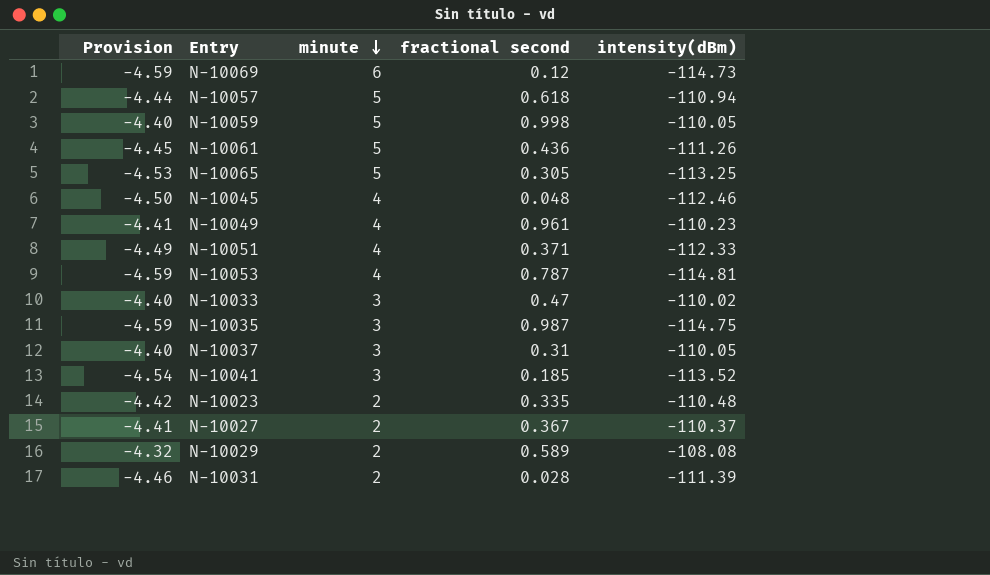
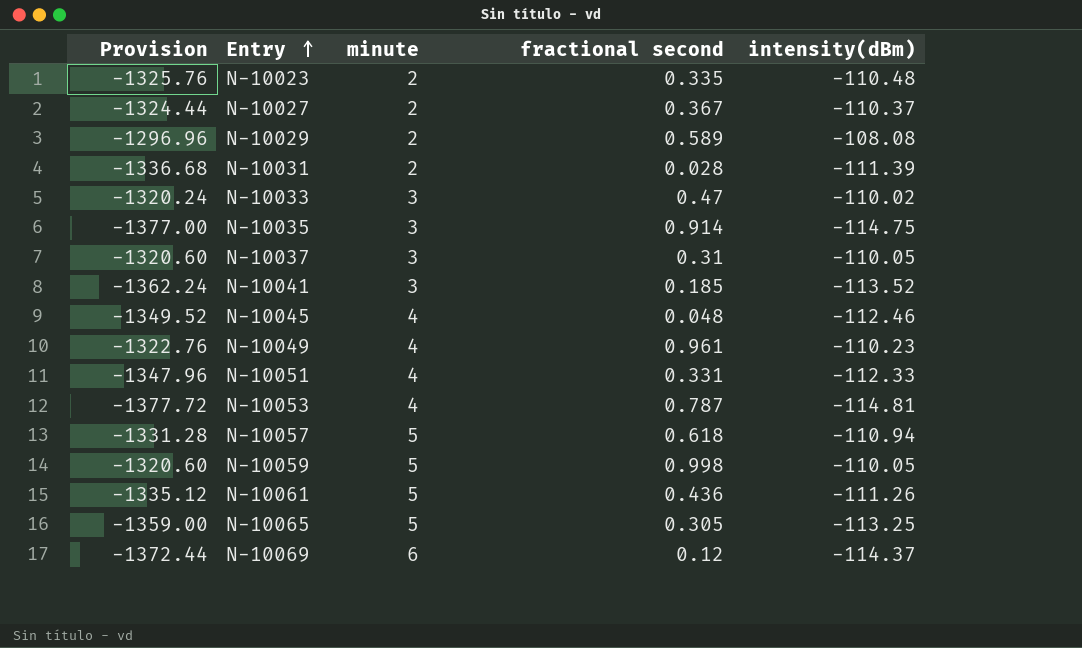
row order: minute descending -> Entry ascending
column Provision | formula: [intensity(dBm)] * 0.04 -> [intensity(dBm)] * 12
N-10035 | fractional second: 0.987 -> 0.914
N-10051 | fractional second: 0.371 -> 0.331
N-10069 | intensity(dBm): -114.73 -> -114.37

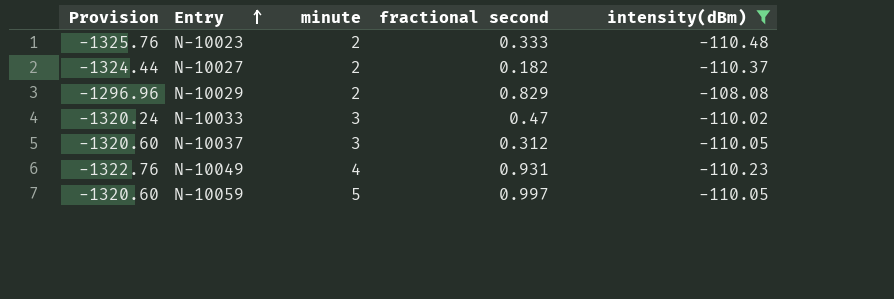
filter: none -> intensity(dBm) >= -110.48
N-10023 | fractional second: 0.335 -> 0.333
N-10027 | fractional second: 0.367 -> 0.182
N-10029 | fractional second: 0.589 -> 0.829
N-10037 | fractional second: 0.31 -> 0.312
N-10049 | fractional second: 0.961 -> 0.931
N-10059 | fractional second: 0.998 -> 0.997

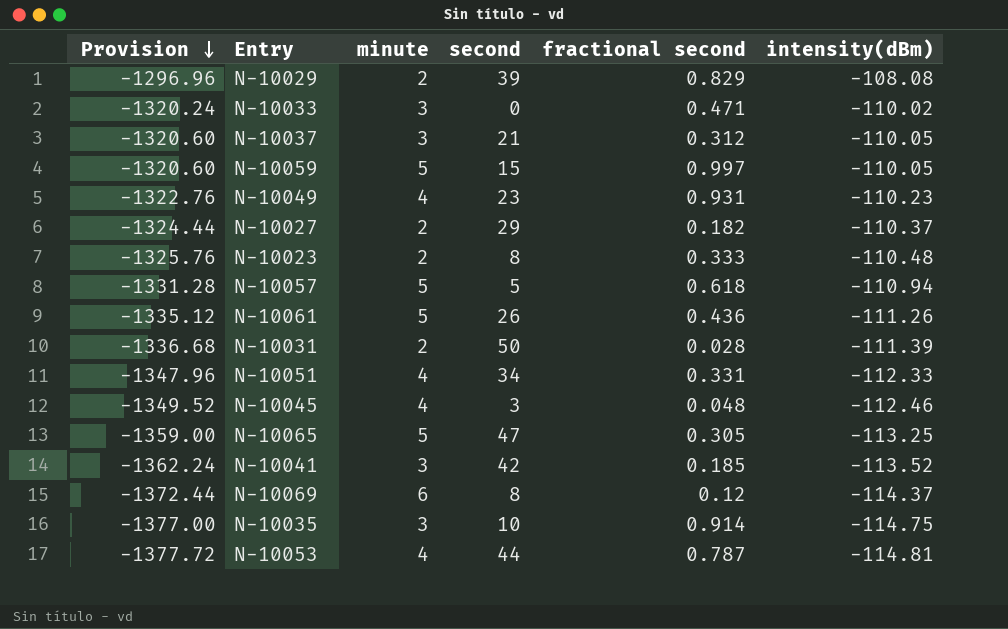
filter: intensity(dBm) >= -110.48 -> none
row order: Entry ascending -> Provision descending
column second | position: none -> 4
N-10033 | fractional second: 0.47 -> 0.471

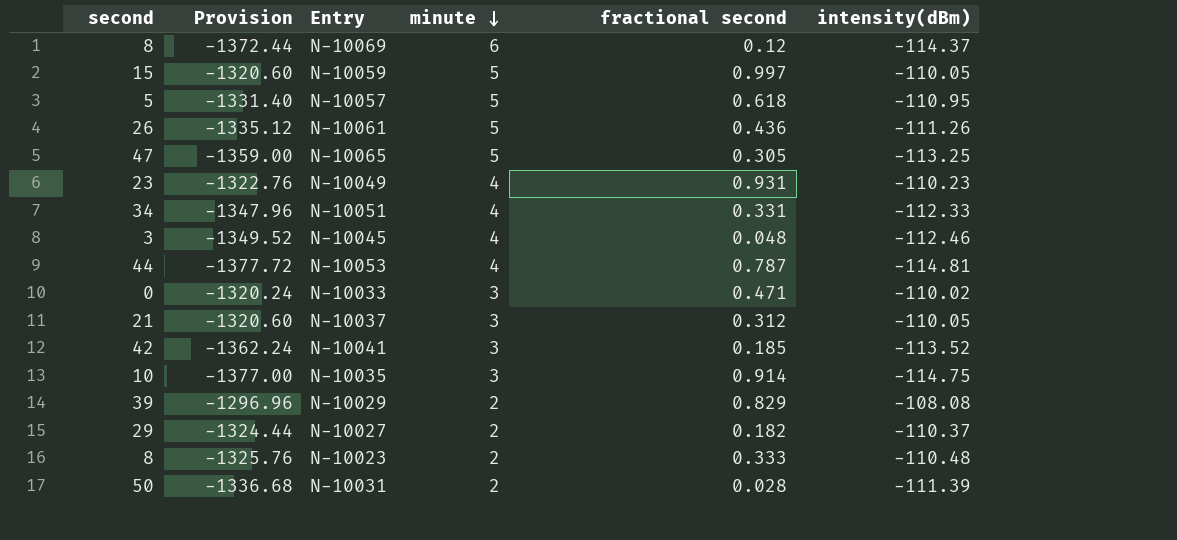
row order: Provision descending -> minute descending
column second | position: 4 -> 1
N-10057 | Provision: -1331.28 -> -1331.40
N-10057 | intensity(dBm): -110.94 -> -110.95

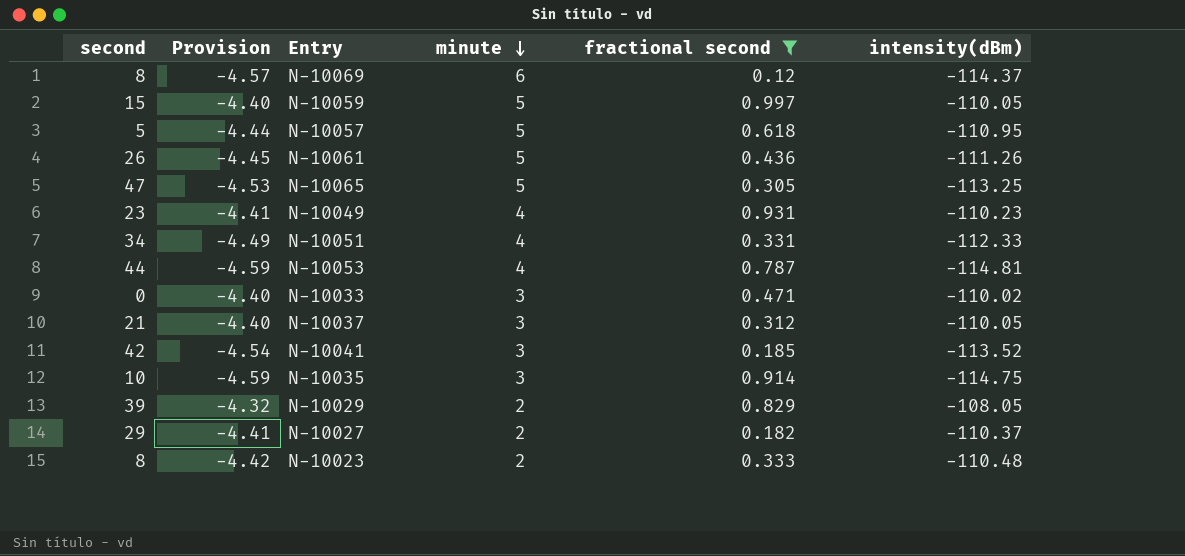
filter: none -> fractional second >= 0.12
column Provision | formula: [intensity(dBm)] * 12 -> [intensity(dBm)] * 0.04
N-10029 | intensity(dBm): -108.08 -> -108.05

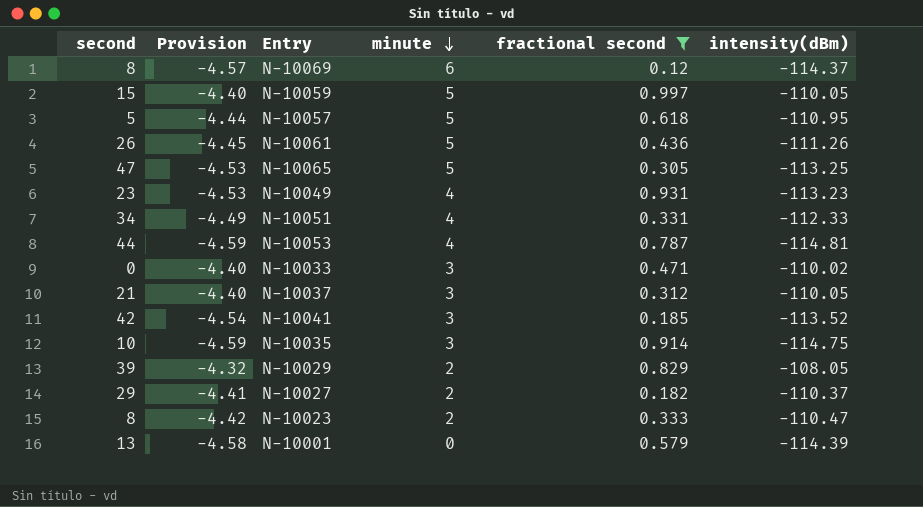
N-10049 | Provision: -4.41 -> -4.53
N-10049 | intensity(dBm): -110.23 -> -113.23
N-10023 | intensity(dBm): -110.48 -> -110.47
row N-10001: none -> 13 | -4.58 | 0 | 0.579 | -114.39

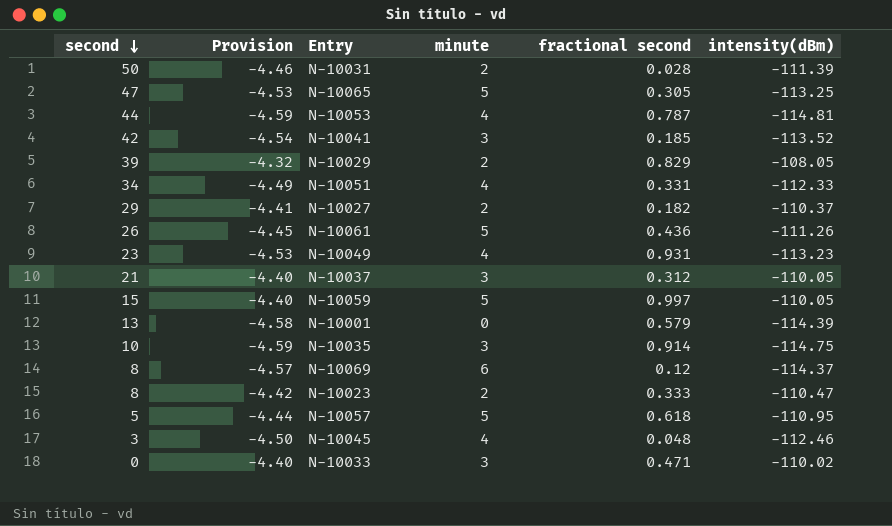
filter: fractional second >= 0.12 -> none
row order: minute descending -> second descending

